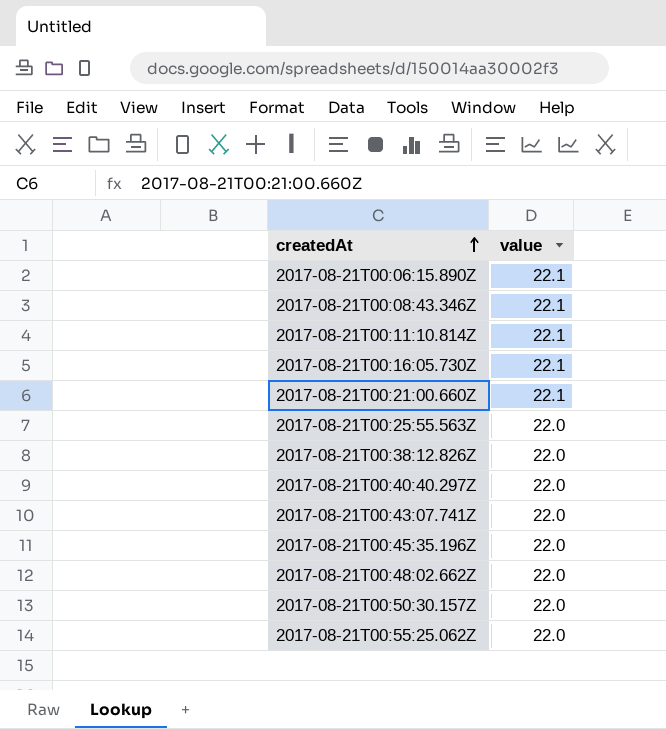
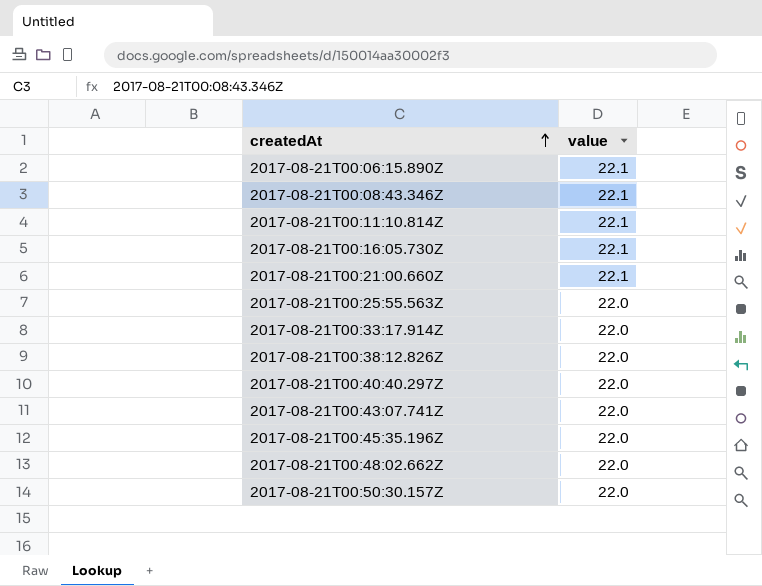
row 2017-08-21T00:55:25.062Z: 22.0 -> none
row 2017-08-21T00:33:17.914Z: none -> 22.0

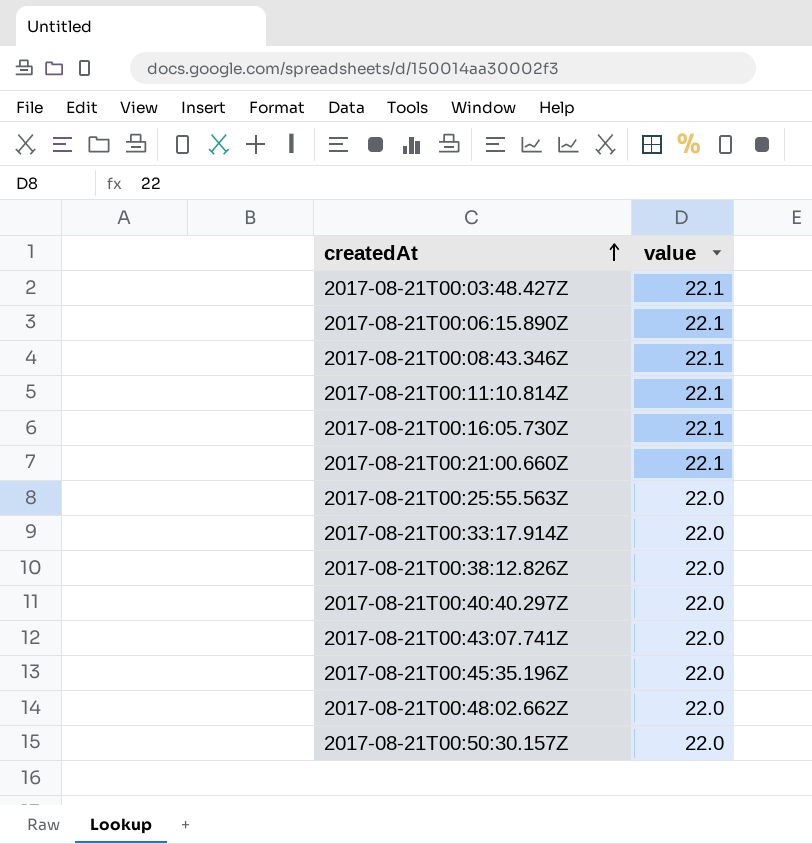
row 2017-08-21T00:03:48.427Z: none -> 22.1

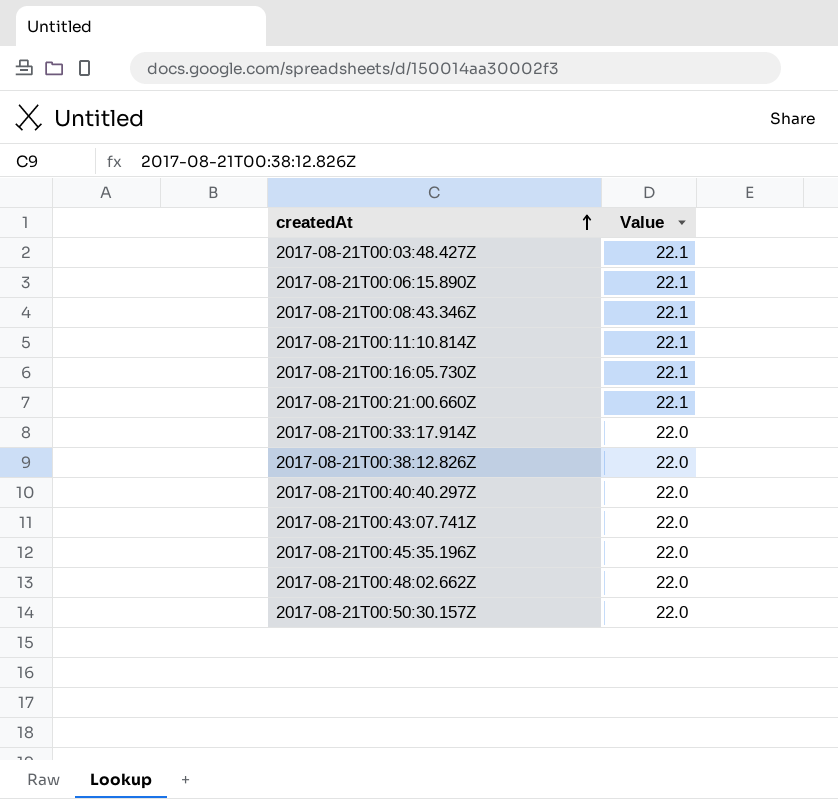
column name: value -> Value
row 2017-08-21T00:25:55.563Z: 22.0 -> none

